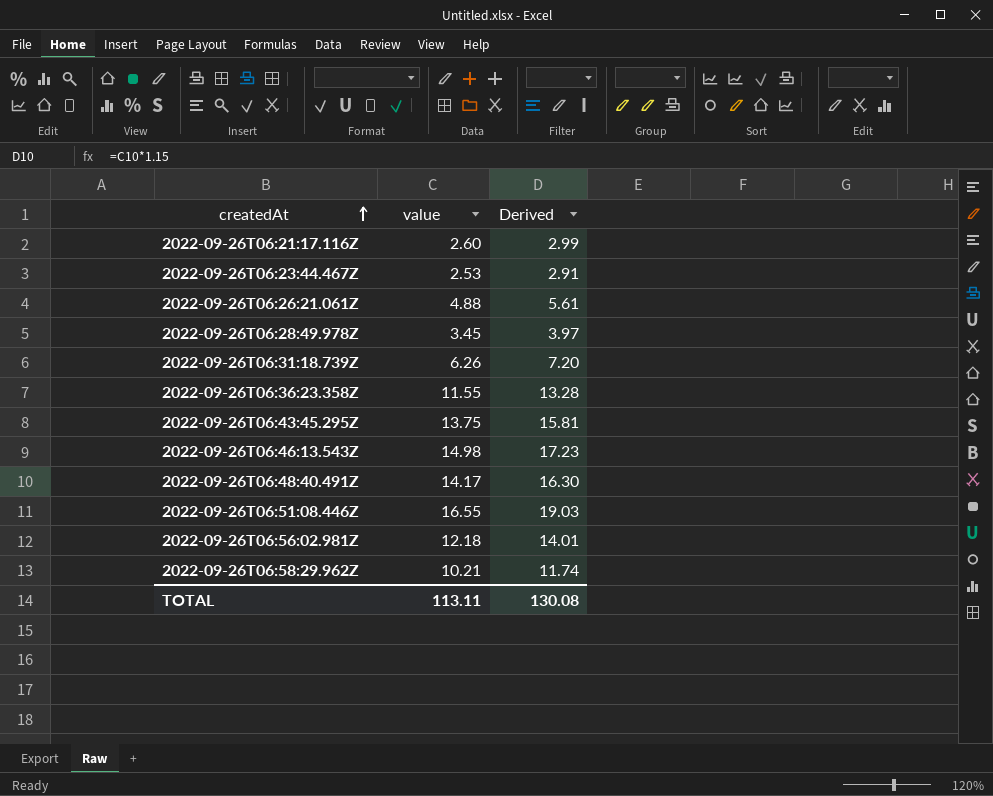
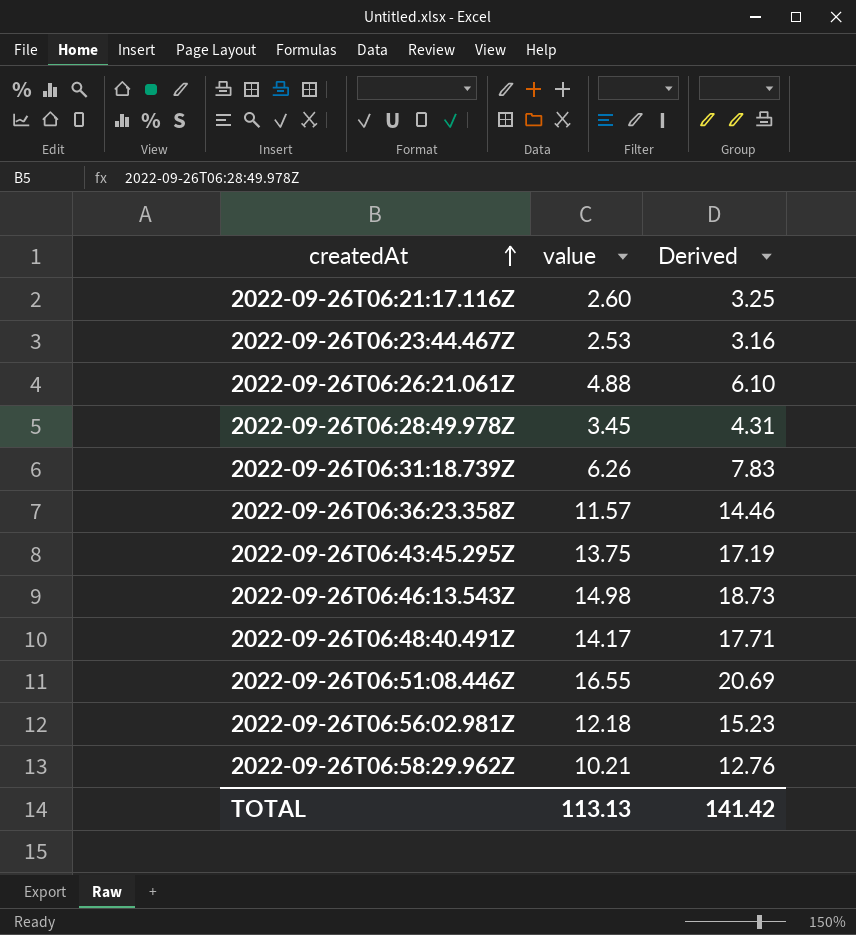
column Derived | formula: [value] * 1.15 -> [value] * 1.25
2022-09-26T06:36:23.358Z | value: 11.55 -> 11.57
TOTAL | value: 113.11 -> 113.13
TOTAL | Derived: 130.08 -> 141.42

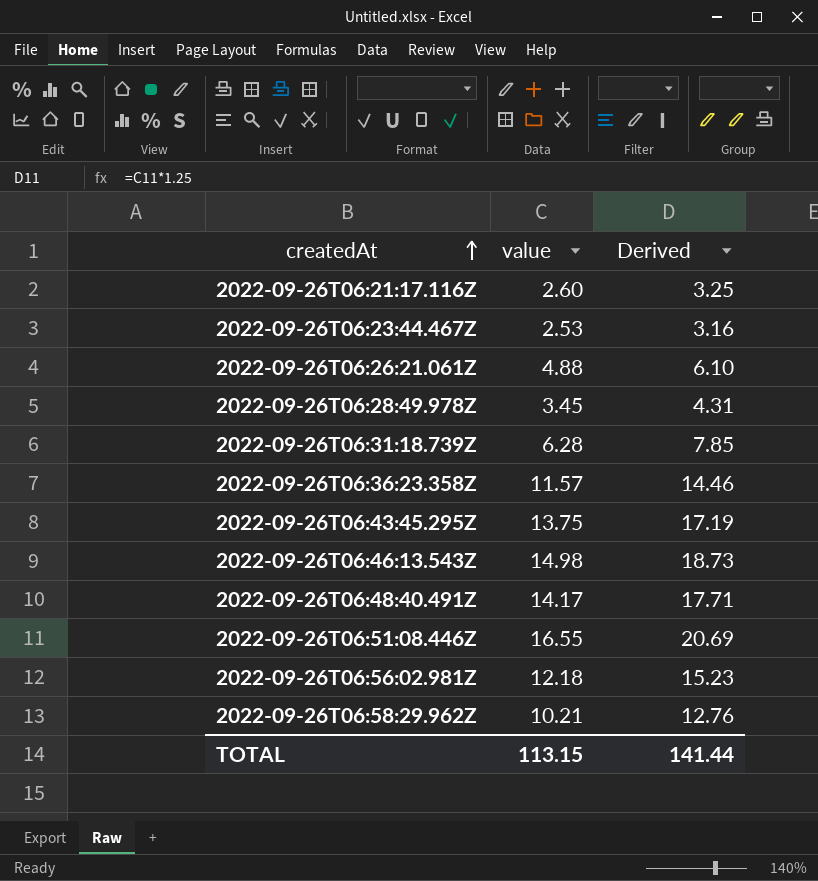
2022-09-26T06:31:18.739Z | value: 6.26 -> 6.28
2022-09-26T06:31:18.739Z | Derived: 7.83 -> 7.85
TOTAL | value: 113.13 -> 113.15
TOTAL | Derived: 141.42 -> 141.44

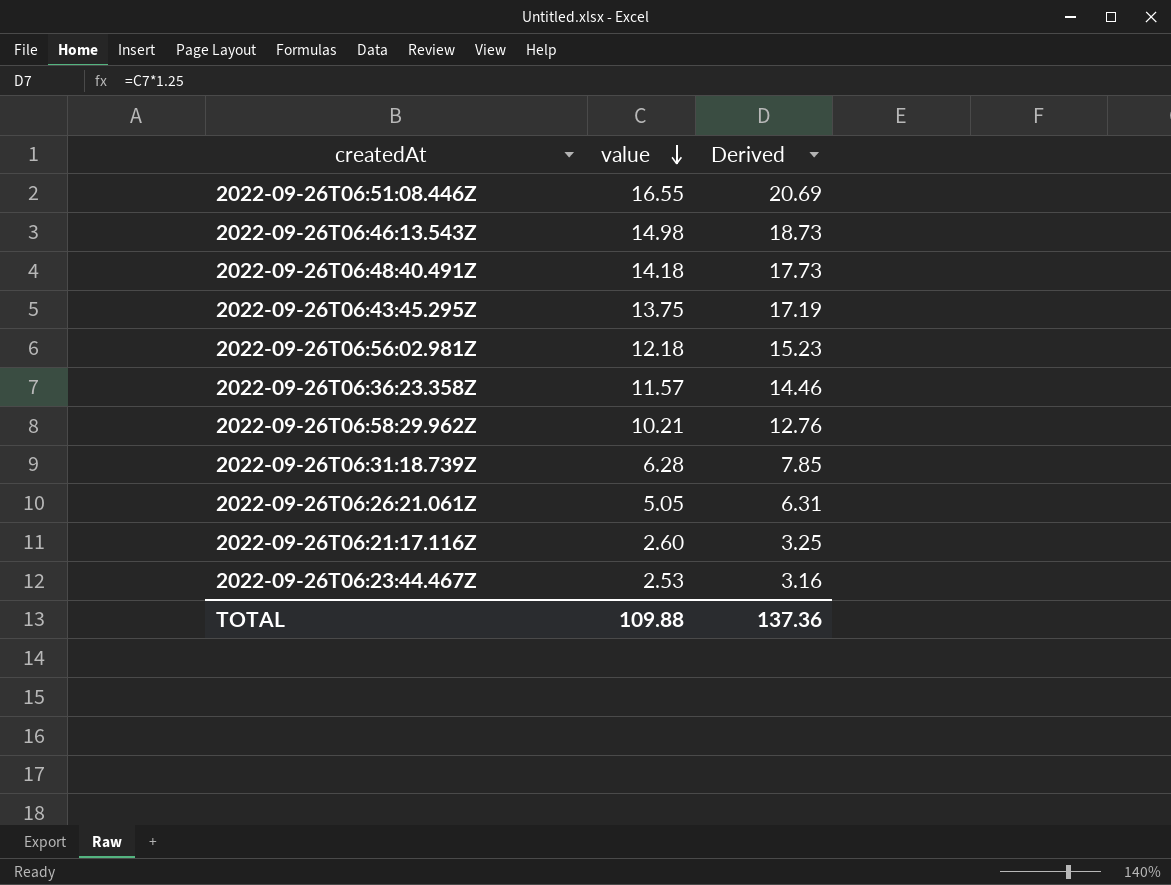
row order: createdAt ascending -> value descending
row 2022-09-26T06:28:49.978Z: 3.45 | 4.31 -> none
2022-09-26T06:48:40.491Z | value: 14.17 -> 14.18
2022-09-26T06:48:40.491Z | Derived: 17.71 -> 17.73
2022-09-26T06:26:21.061Z | value: 4.88 -> 5.05
2022-09-26T06:26:21.061Z | Derived: 6.10 -> 6.31
TOTAL | value: 113.15 -> 109.88
TOTAL | Derived: 141.44 -> 137.36

